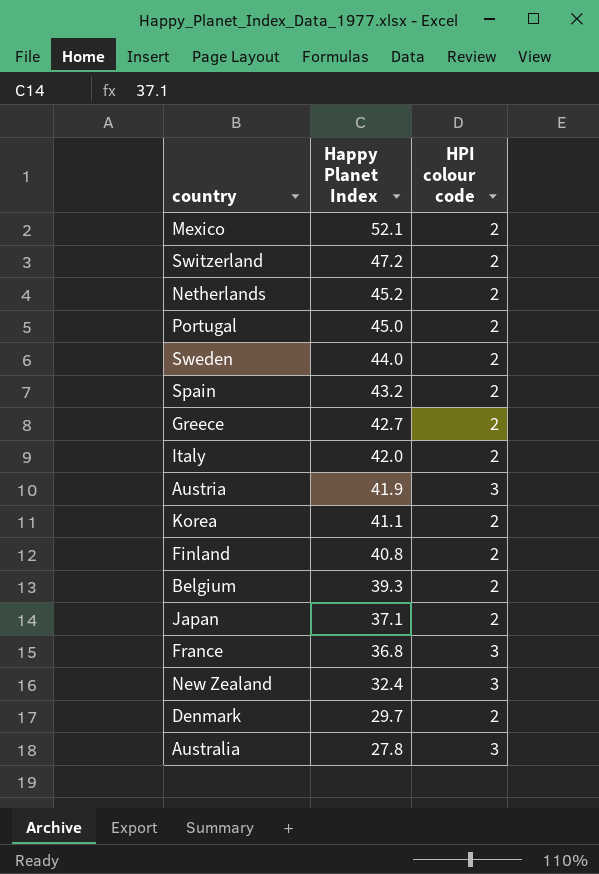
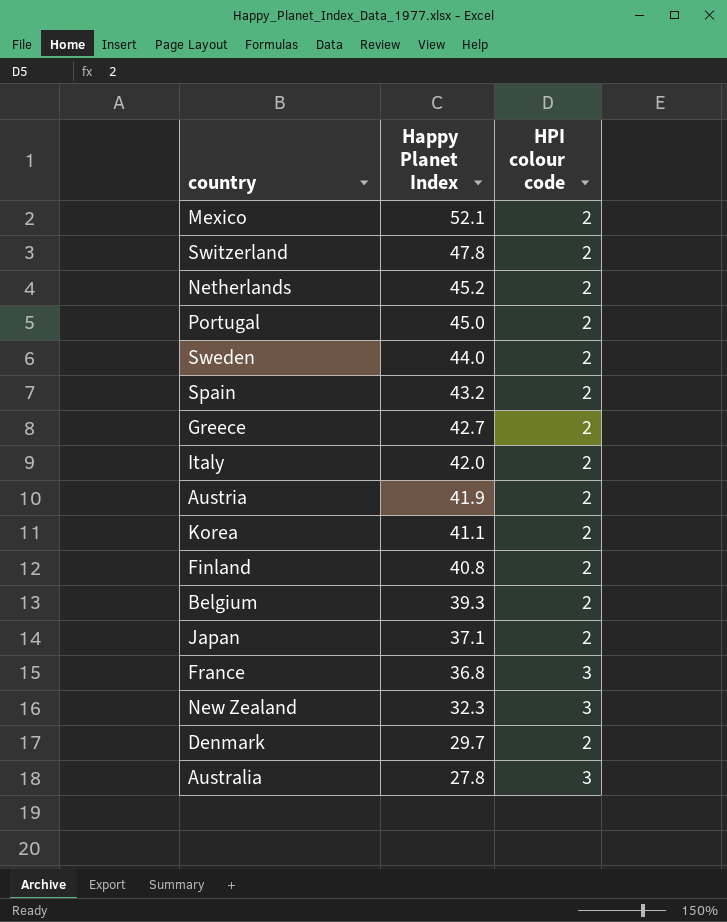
Switzerland | Happy Planet Index: 47.2 -> 47.8
Austria | HPI colour code: 3 -> 2
New Zealand | Happy Planet Index: 32.4 -> 32.3

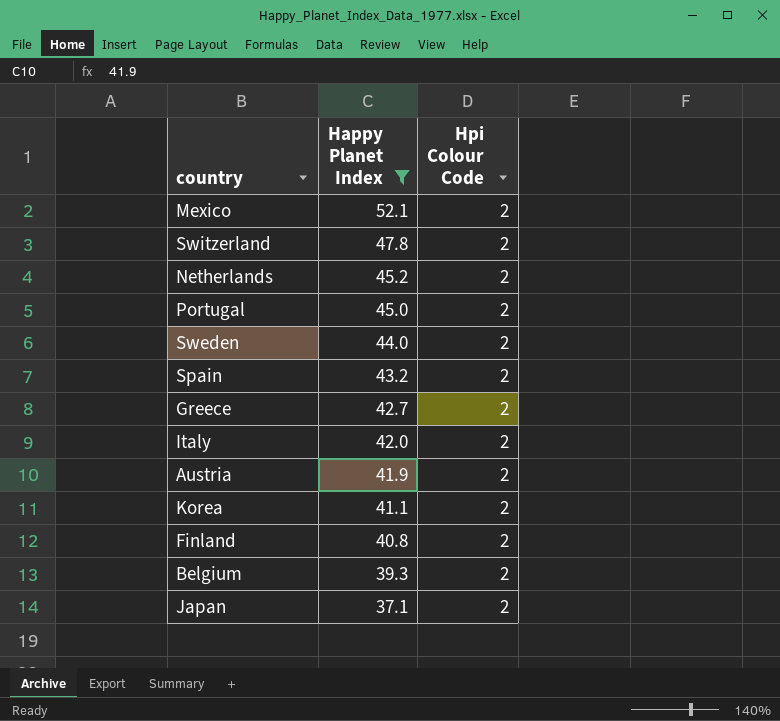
filter: none -> Happy Planet Index >= 37.1
column name: HPI colour code -> Hpi Colour Code

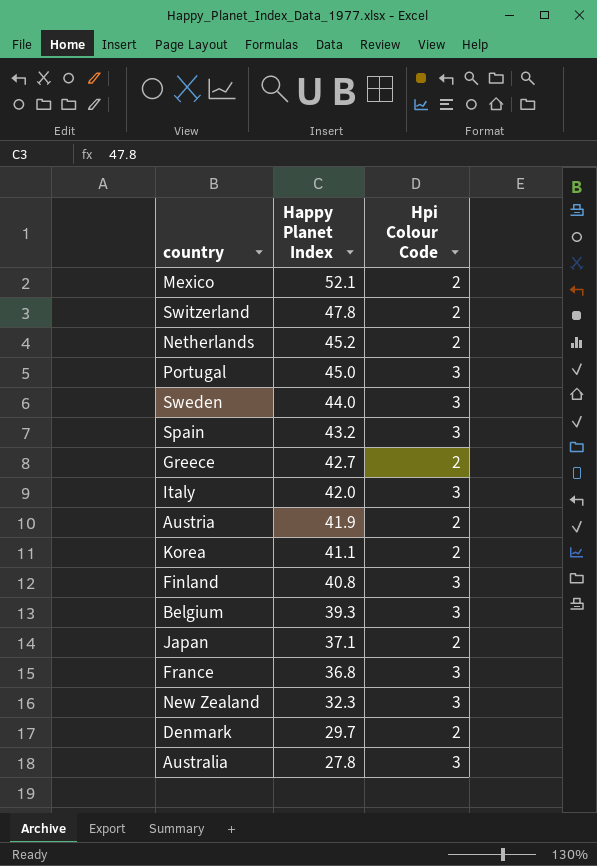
filter: Happy Planet Index >= 37.1 -> none
Portugal | Hpi Colour Code: 2 -> 3
Sweden | Hpi Colour Code: 2 -> 3
Spain | Hpi Colour Code: 2 -> 3
Italy | Hpi Colour Code: 2 -> 3
Finland | Hpi Colour Code: 2 -> 3
Belgium | Hpi Colour Code: 2 -> 3

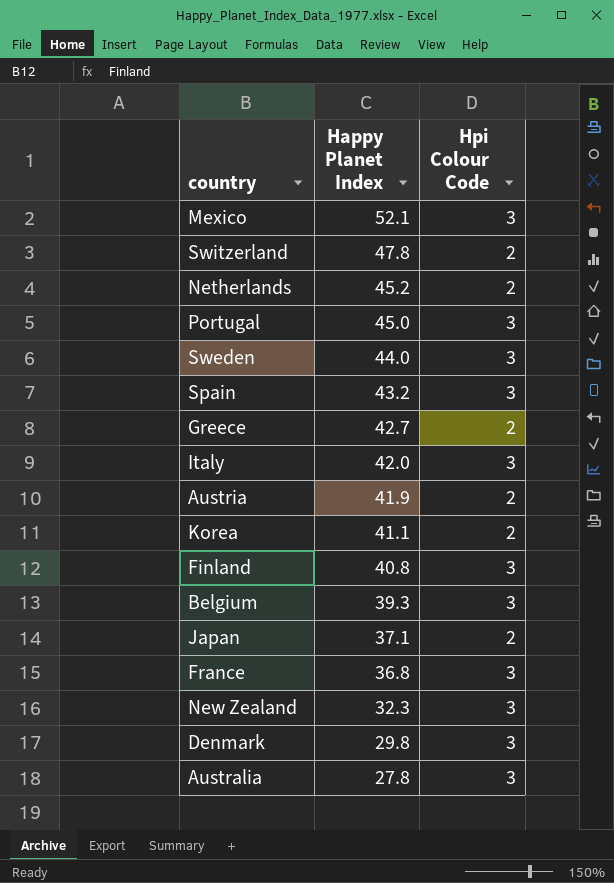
Mexico | Hpi Colour Code: 2 -> 3
Denmark | Happy Planet Index: 29.7 -> 29.8
Denmark | Hpi Colour Code: 2 -> 3

